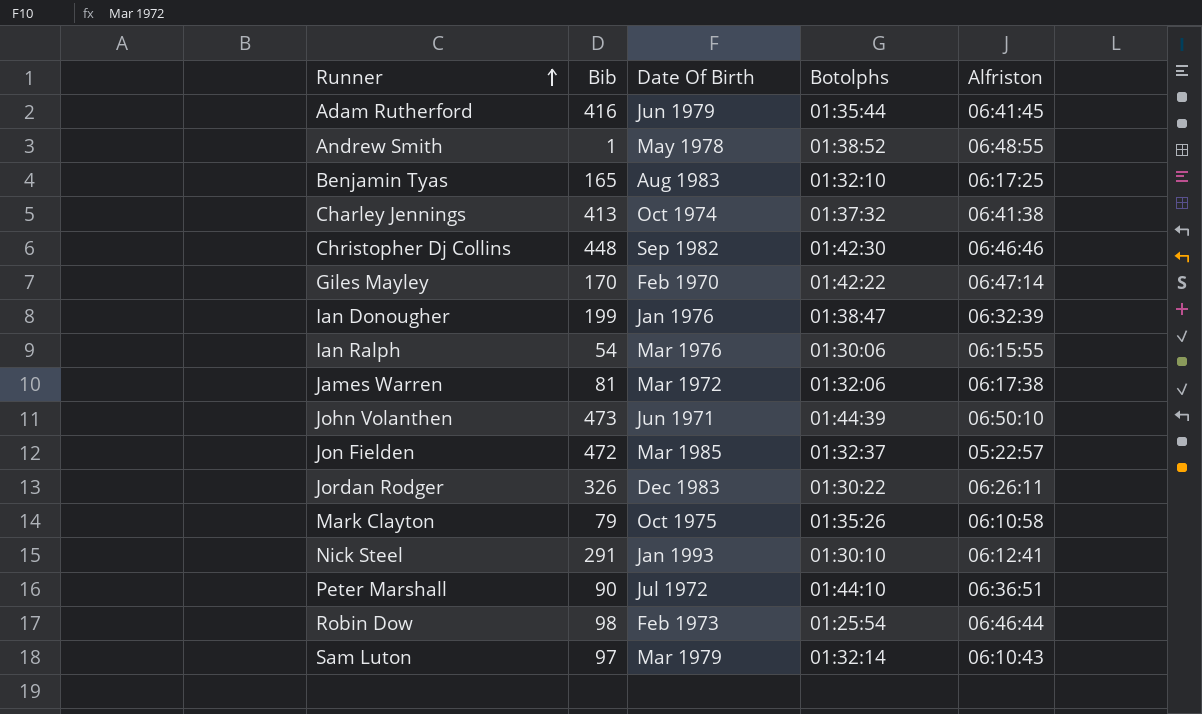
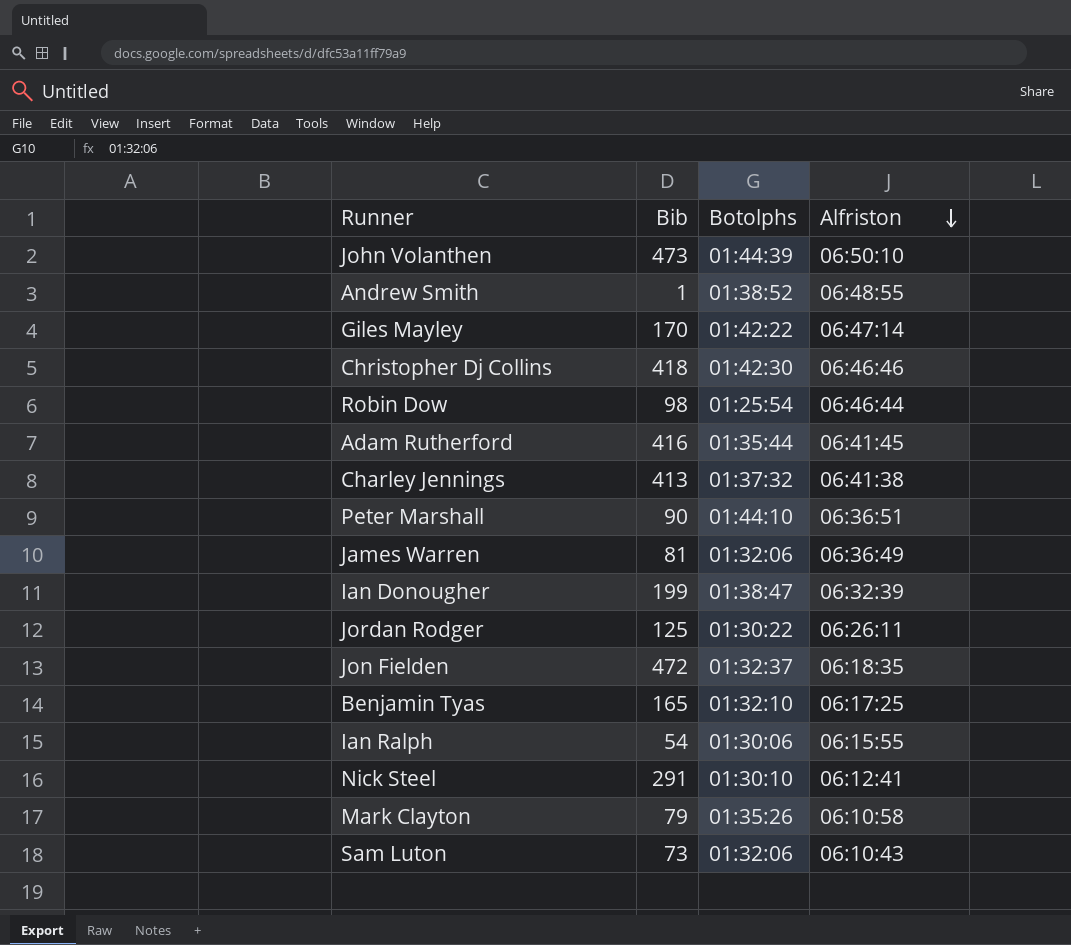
row order: Runner ascending -> Alfriston descending
column Date Of Birth | position: 3 -> none
Christopher Dj Collins | Bib: 448 -> 418
James Warren | Alfriston: 06:17:38 -> 06:36:49
Jordan Rodger | Bib: 326 -> 125
Jon Fielden | Alfriston: 05:22:57 -> 06:18:35
Sam Luton | Bib: 97 -> 73
Sam Luton | Botolphs: 01:32:14 -> 01:32:06

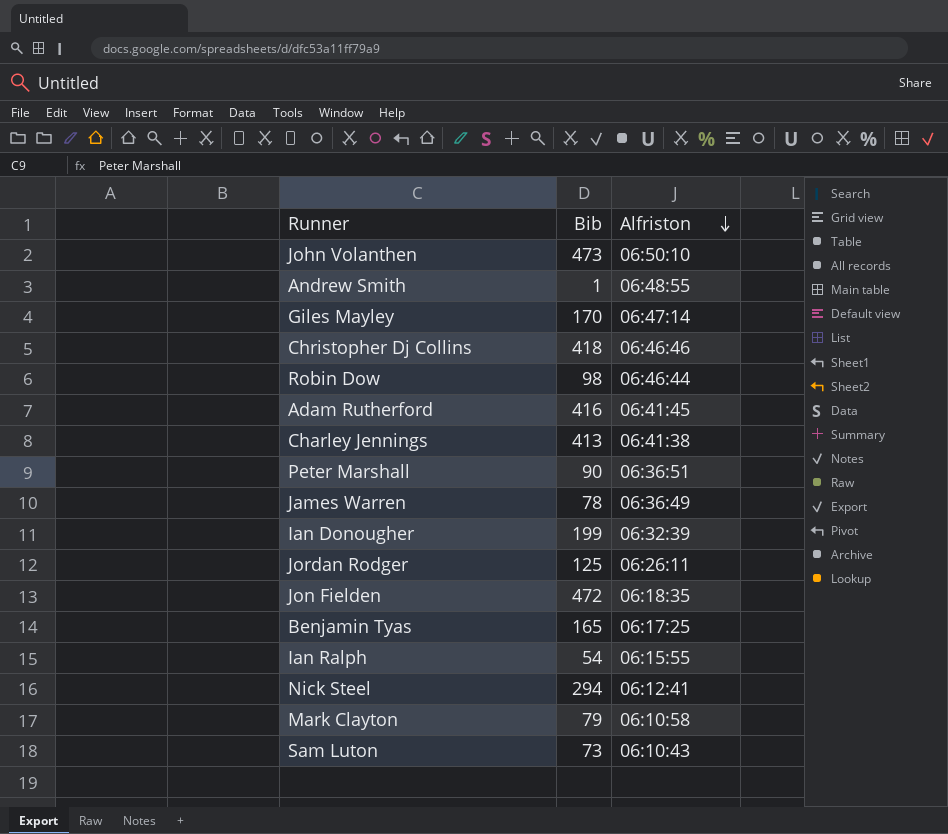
column Botolphs | position: 3 -> none
James Warren | Bib: 81 -> 78
Nick Steel | Bib: 291 -> 294

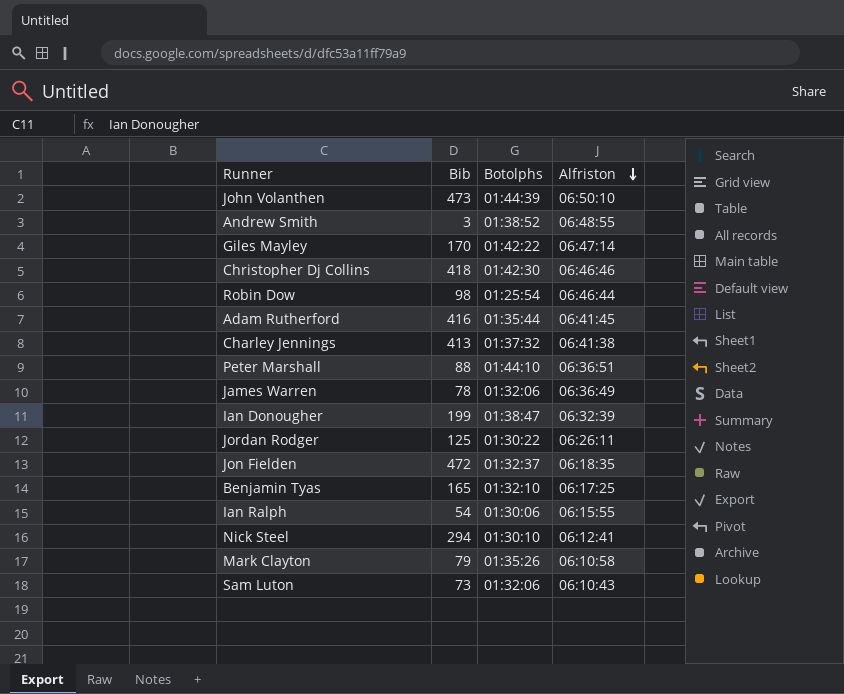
column Botolphs | position: none -> 3
Andrew Smith | Bib: 1 -> 3
Peter Marshall | Bib: 90 -> 88

